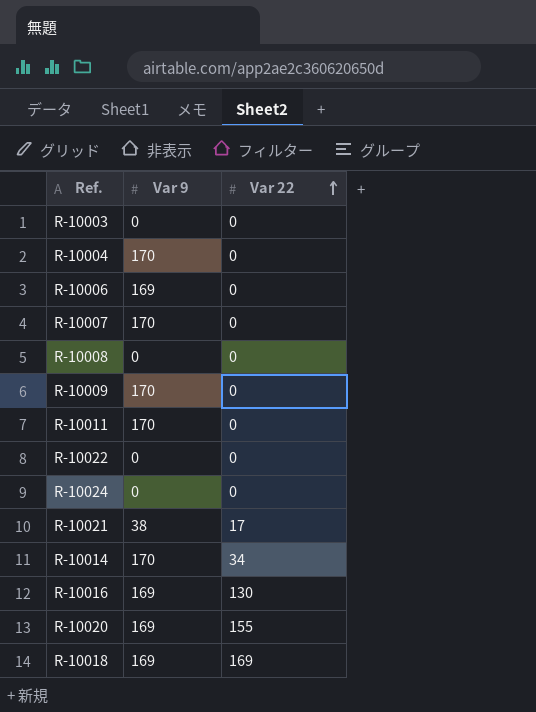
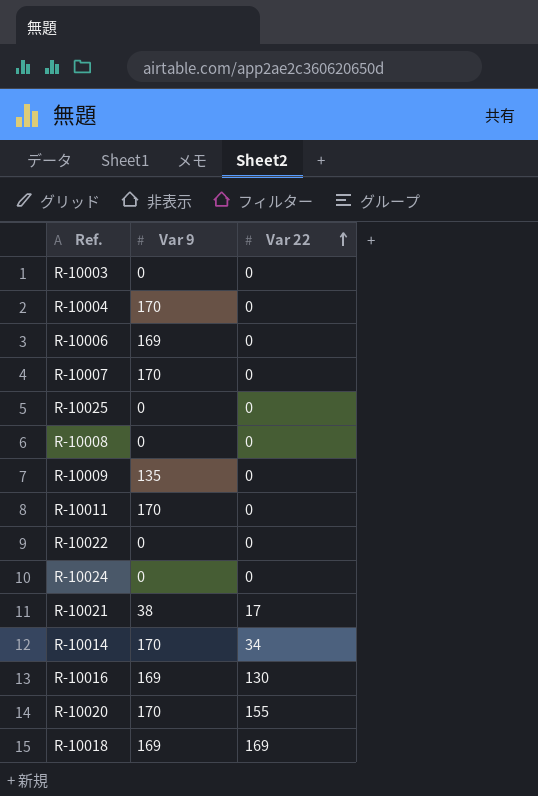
row R-10025: none -> 0 | 0
R-10009 | Var 9: 170 -> 135
R-10020 | Var 9: 169 -> 170

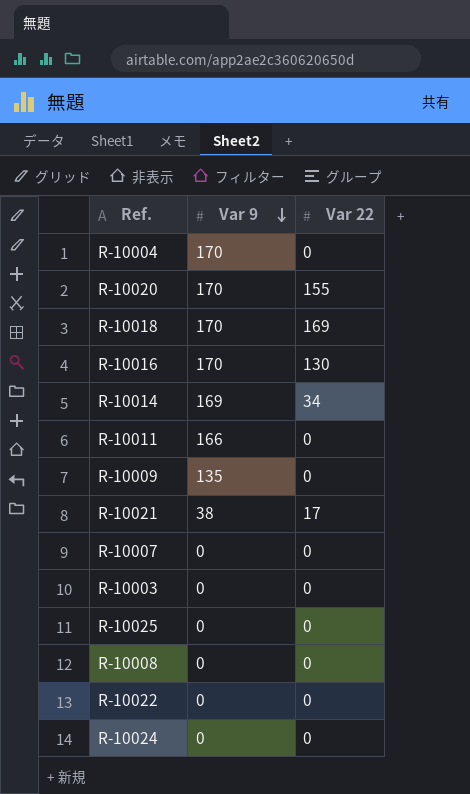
row order: Var 22 ascending -> Var 9 descending
row R-10006: 169 | 0 -> none
R-10018 | Var 9: 169 -> 170
R-10016 | Var 9: 169 -> 170
R-10014 | Var 9: 170 -> 169
R-10011 | Var 9: 170 -> 166
R-10007 | Var 9: 170 -> 0

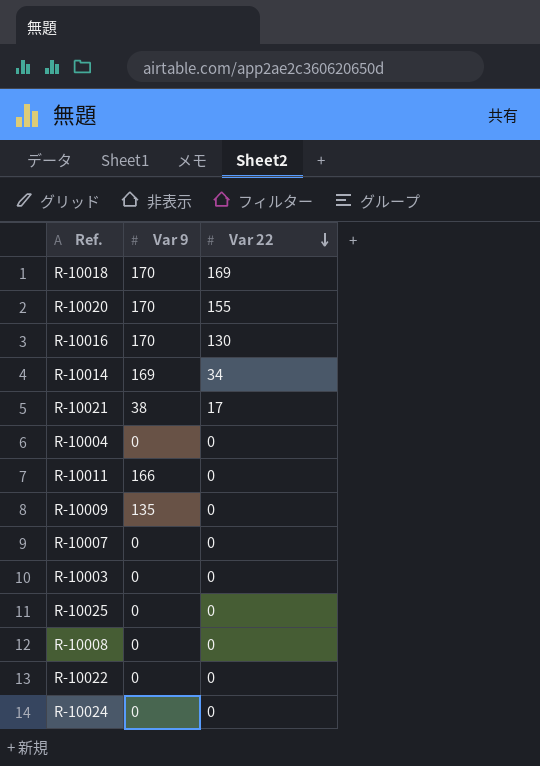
row order: Var 9 descending -> Var 22 descending
R-10004 | Var 9: 170 -> 0

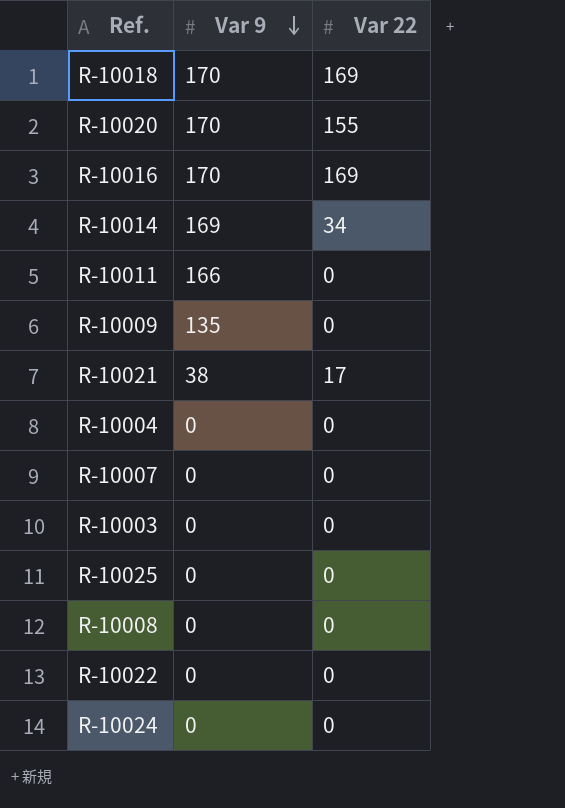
row order: Var 22 descending -> Var 9 descending
R-10016 | Var 22: 130 -> 169

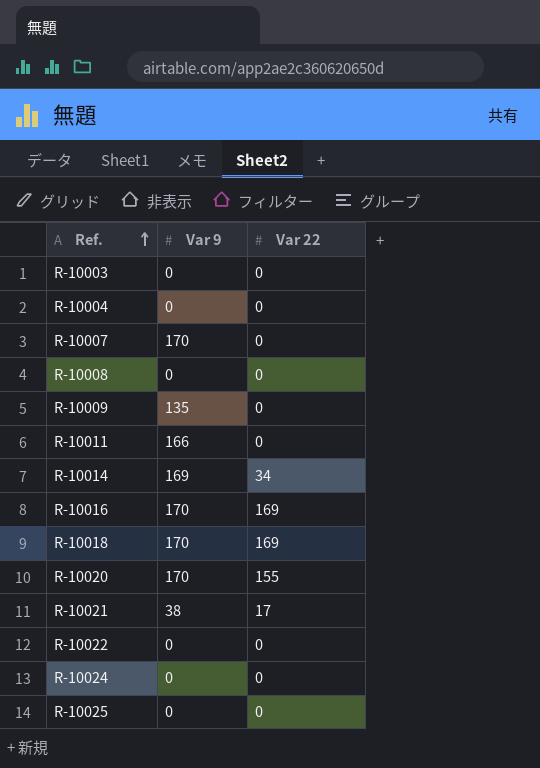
row order: Var 9 descending -> Ref. ascending
R-10007 | Var 9: 0 -> 170

